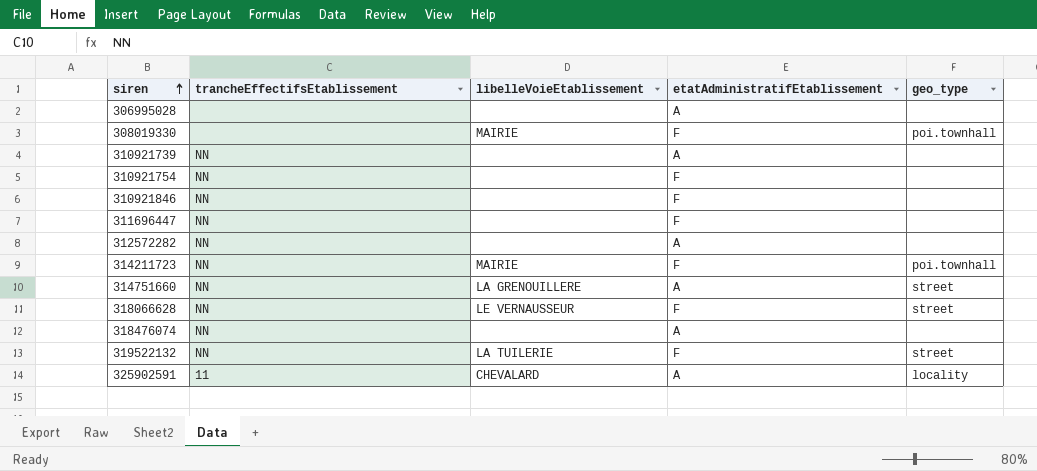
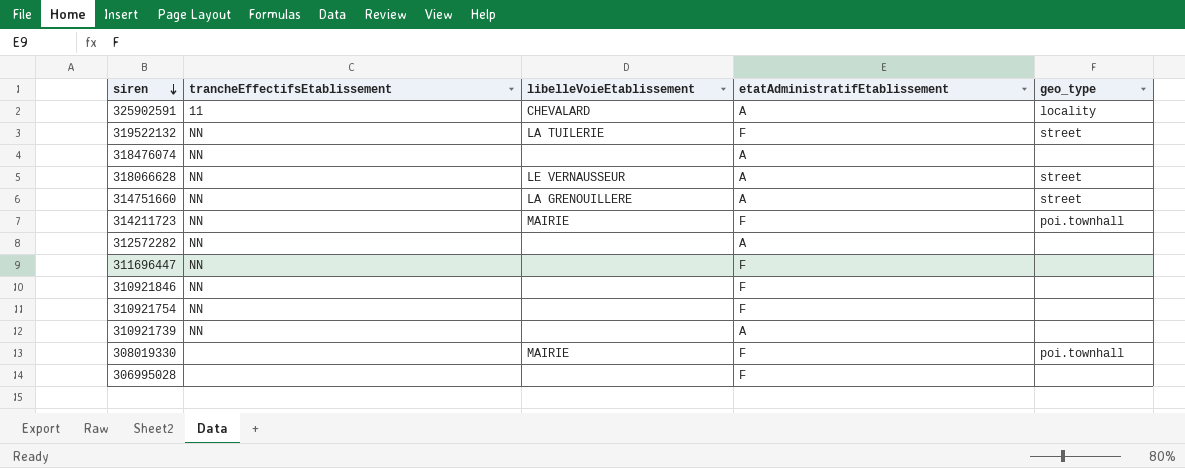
row order: siren ascending -> siren descending
318066628 | etatAdministratifEtablissement: F -> A
306995028 | etatAdministratifEtablissement: A -> F

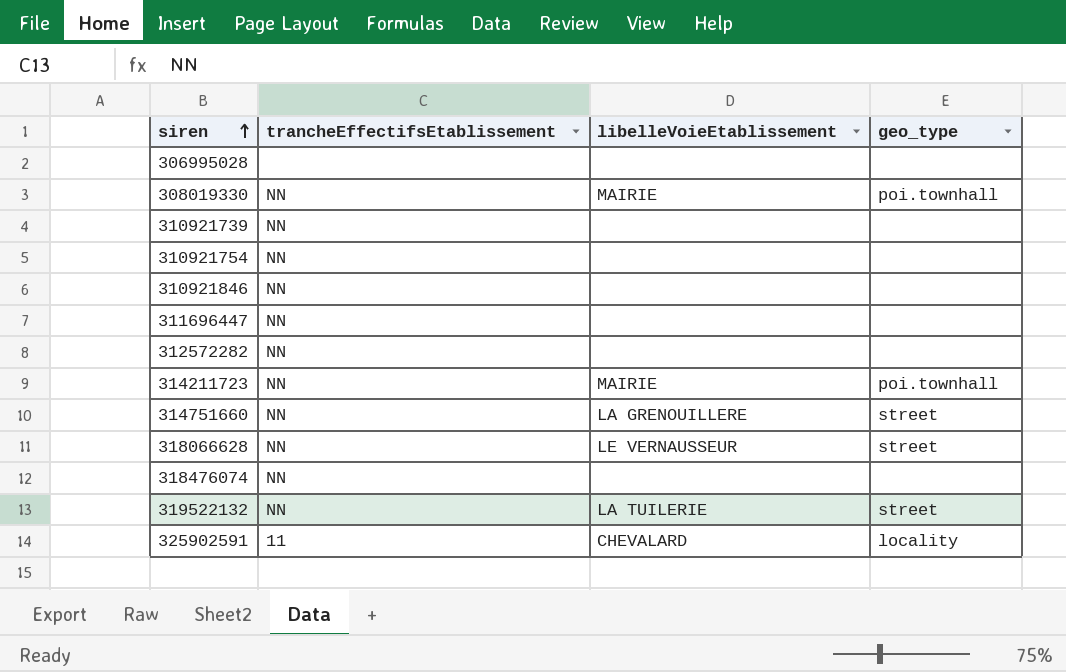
row order: siren descending -> siren ascending
column etatAdministratifEtablissement | position: 4 -> none
308019330 | trancheEffectifsEtablissement: none -> NN

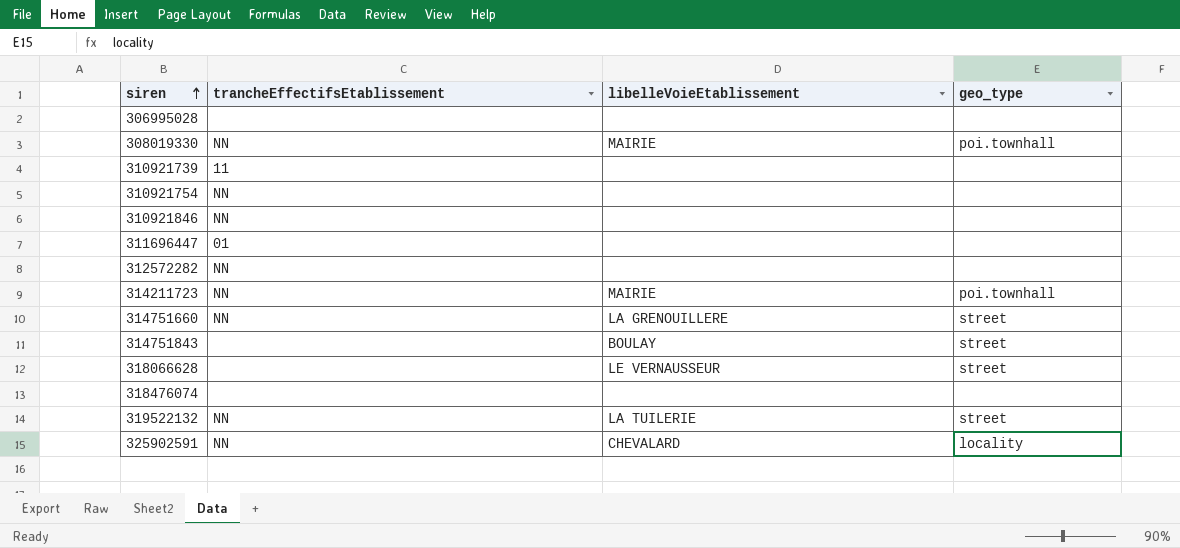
310921739 | trancheEffectifsEtablissement: NN -> 11
311696447 | trancheEffectifsEtablissement: NN -> 01
row 314751843: none -> none | BOULAY | street
318066628 | trancheEffectifsEtablissement: NN -> none
318476074 | trancheEffectifsEtablissement: NN -> none
325902591 | trancheEffectifsEtablissement: 11 -> NN

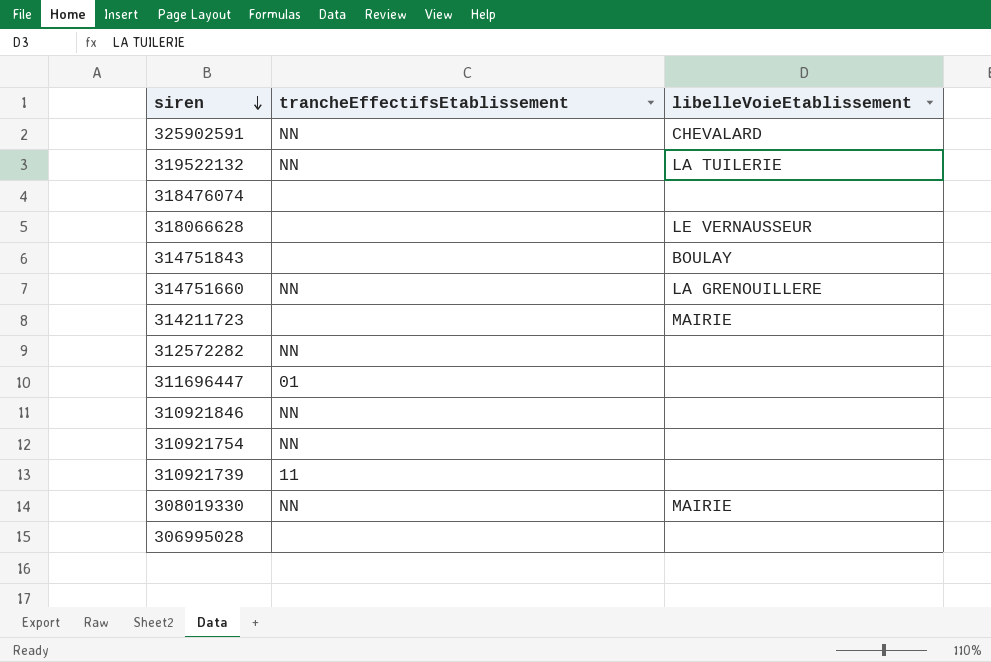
row order: siren ascending -> siren descending
column geo_type | position: 4 -> none
314211723 | trancheEffectifsEtablissement: NN -> none

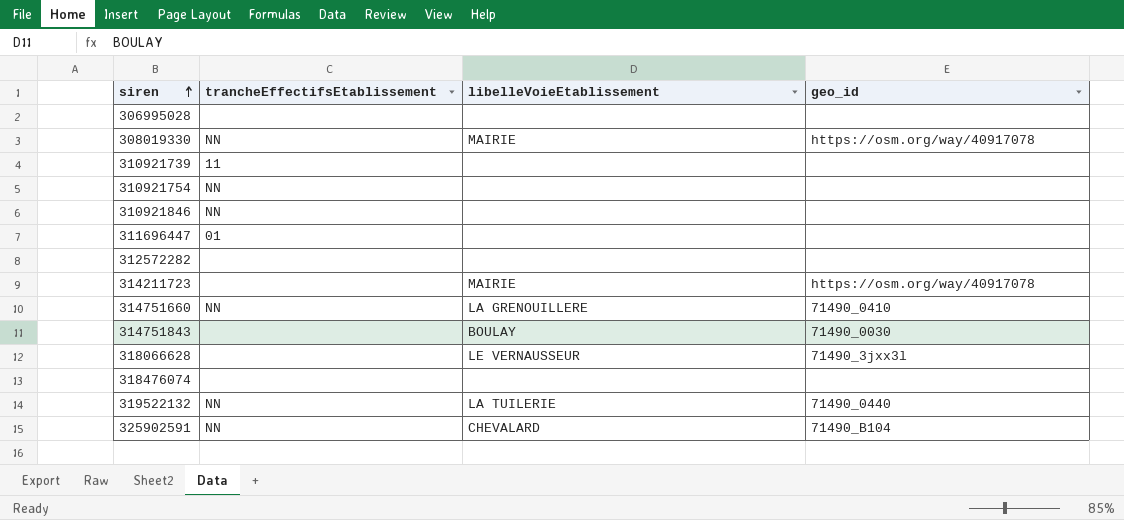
row order: siren descending -> siren ascending
column geo_id | position: none -> 4
312572282 | trancheEffectifsEtablissement: NN -> none

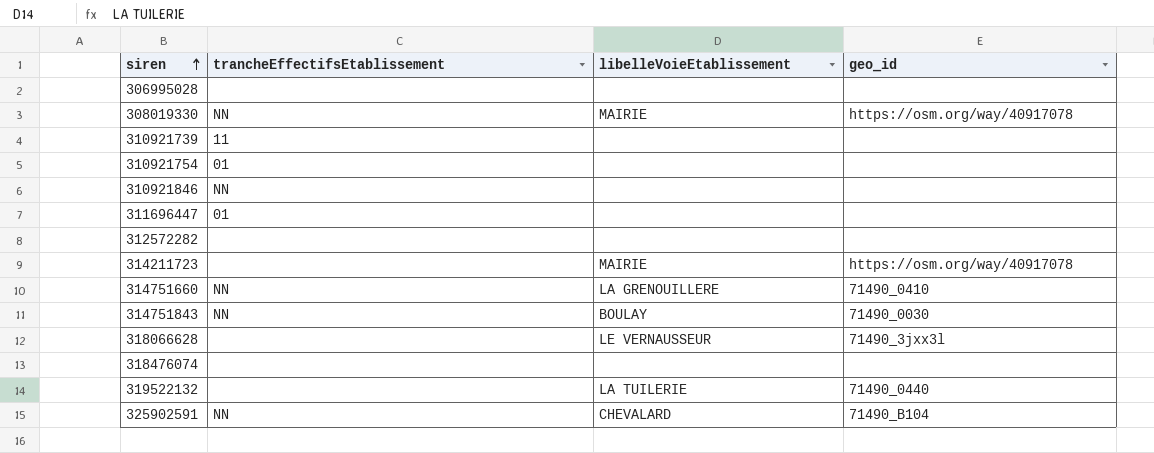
310921754 | trancheEffectifsEtablissement: NN -> 01
314751843 | trancheEffectifsEtablissement: none -> NN
319522132 | trancheEffectifsEtablissement: NN -> none

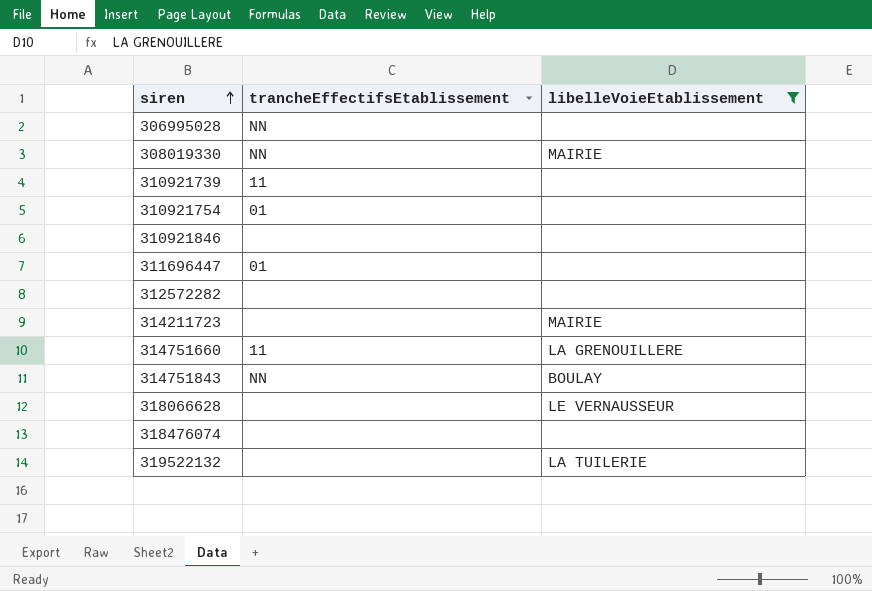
filter: none -> libelleVoieEtablissement != CHEVALARD
column geo_id | position: 4 -> none
306995028 | trancheEffectifsEtablissement: none -> NN
310921846 | trancheEffectifsEtablissement: NN -> none
314751660 | trancheEffectifsEtablissement: NN -> 11

